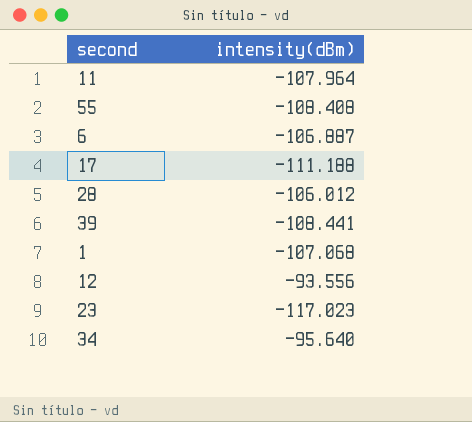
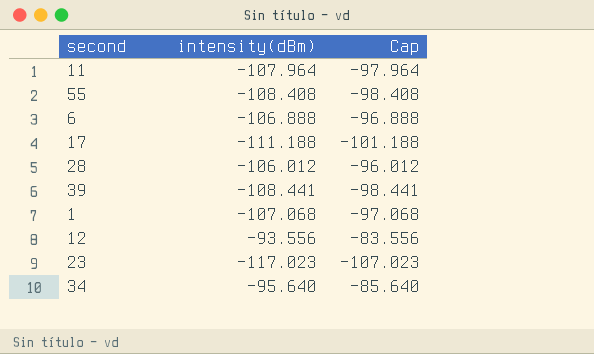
column Cap | formula: none -> [intensity(dBm)] + 10
6 | intensity(dBm): -106.887 -> -106.888

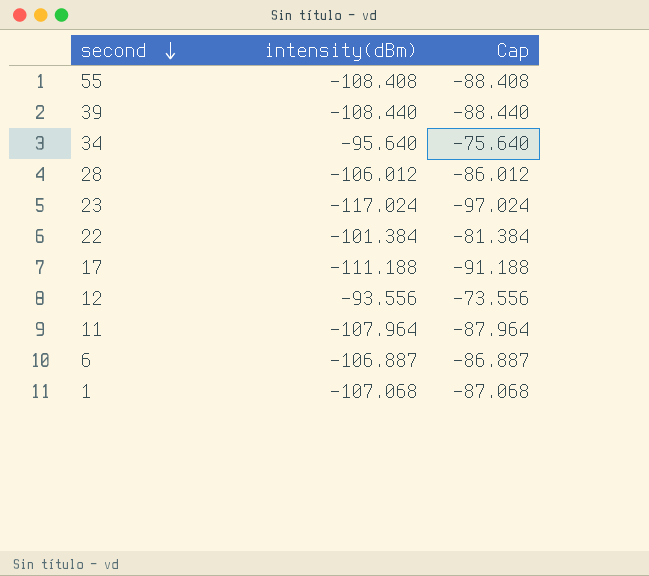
row order: none -> second descending
column Cap | formula: [intensity(dBm)] + 10 -> [intensity(dBm)] + 20
39 | intensity(dBm): -108.441 -> -108.440
23 | intensity(dBm): -117.023 -> -117.024
row 22: none -> -101.384 | -81.384
6 | intensity(dBm): -106.888 -> -106.887

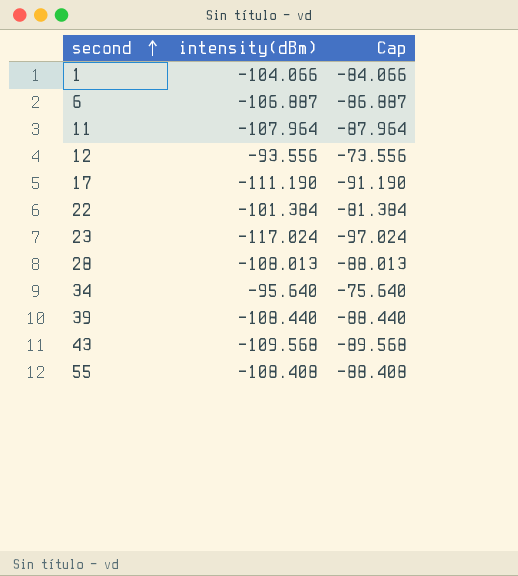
row order: second descending -> second ascending
1 | intensity(dBm): -107.068 -> -104.066
1 | Cap: -87.068 -> -84.066
17 | intensity(dBm): -111.188 -> -111.190
17 | Cap: -91.188 -> -91.190
28 | intensity(dBm): -106.012 -> -108.013
28 | Cap: -86.012 -> -88.013
row 43: none -> -109.568 | -89.568

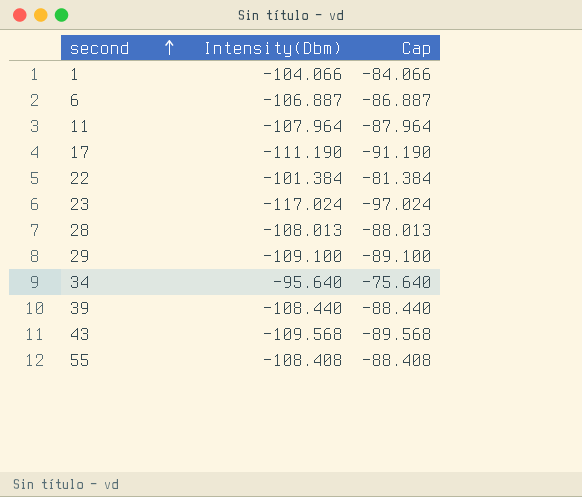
column name: intensity(dBm) -> Intensity(Dbm)
row 12: -93.556 | -73.556 -> none
row 29: none -> -109.100 | -89.100

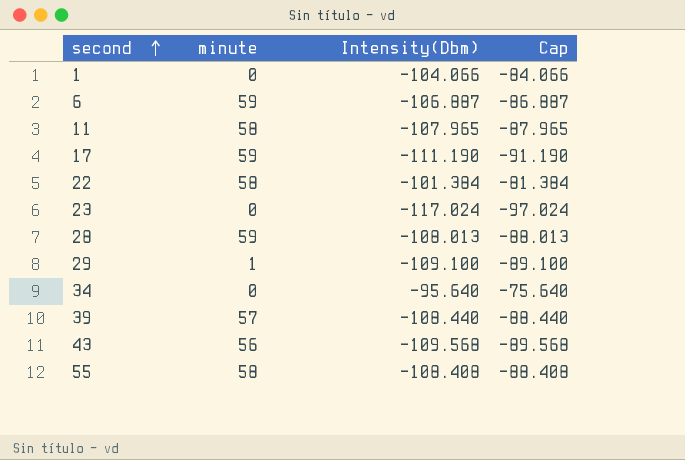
column minute | position: none -> 2
11 | Intensity(Dbm): -107.964 -> -107.965
11 | Cap: -87.964 -> -87.965

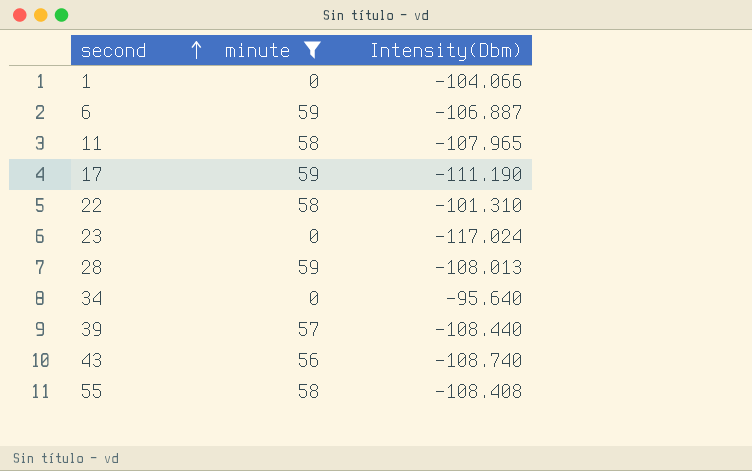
filter: none -> minute != 1
column Cap | formula: [Intensity(Dbm)] + 20 -> none
22 | Intensity(Dbm): -101.384 -> -101.310
43 | Intensity(Dbm): -109.568 -> -108.740

